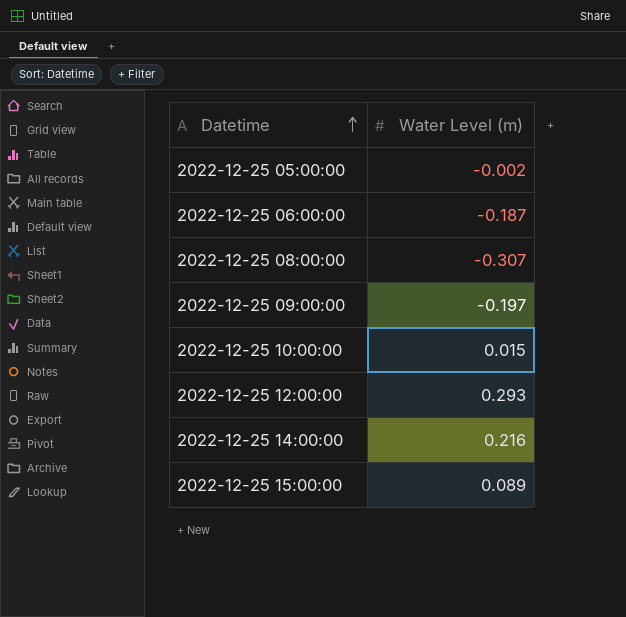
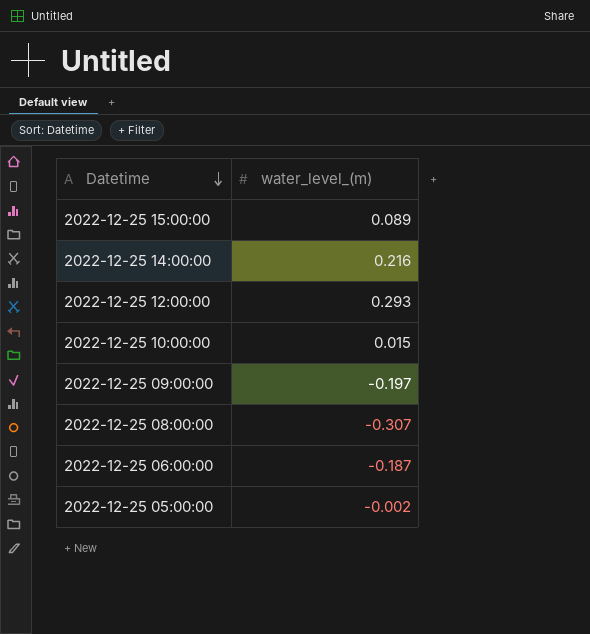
row order: Datetime ascending -> Datetime descending
column name: Water Level (m) -> water_level_(m)

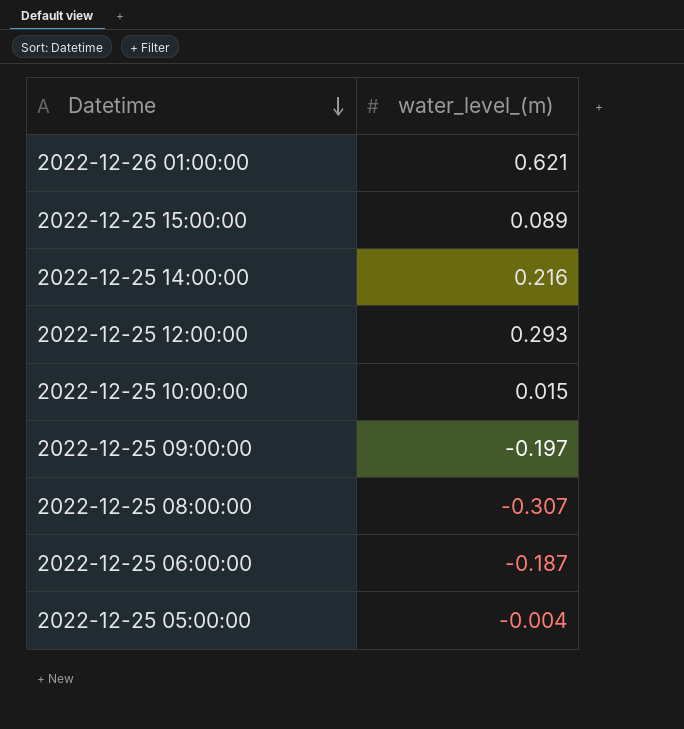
row 2022-12-26 01:00:00: none -> 0.621
2022-12-25 05:00:00 | water_level_(m): -0.002 -> -0.004

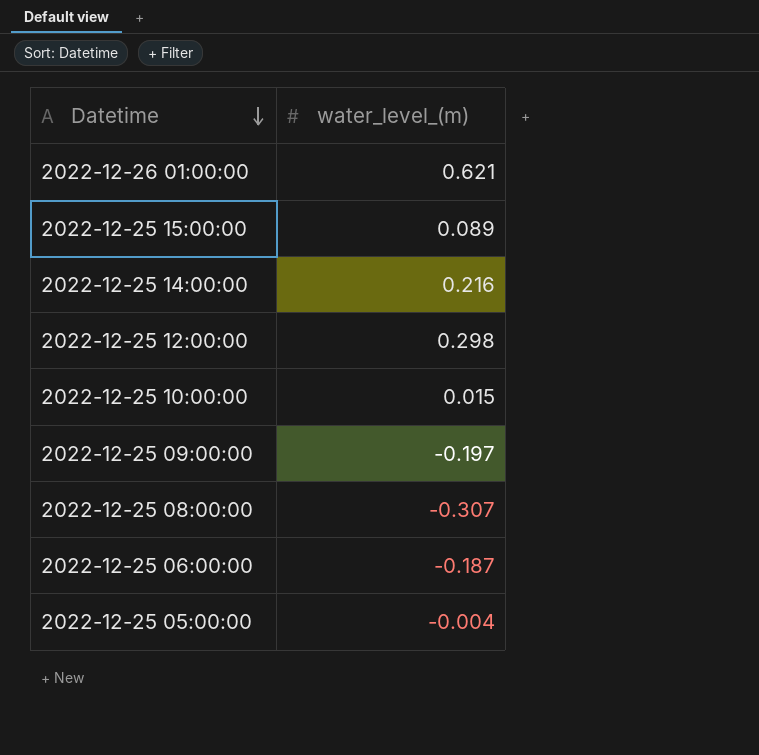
2022-12-25 12:00:00 | water_level_(m): 0.293 -> 0.298

